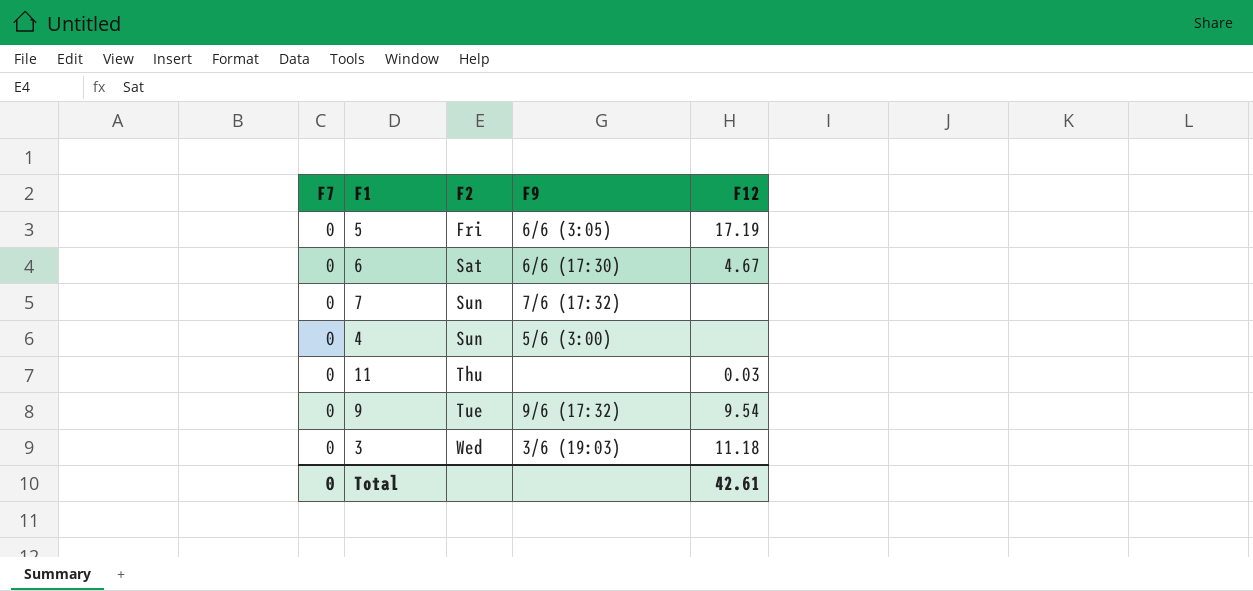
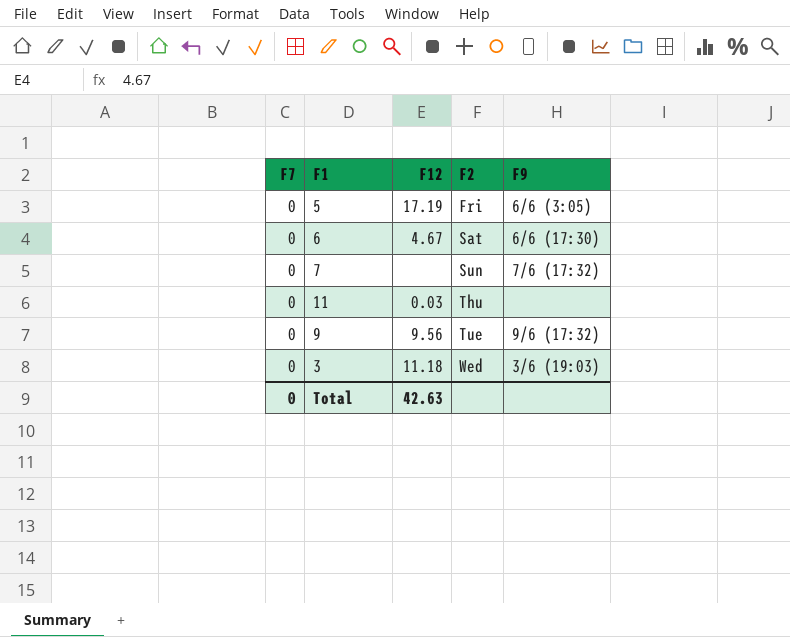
column F12 | position: 5 -> 3
row 4: 0 | Sun | 5/6 (3:00) | none -> none
9 | F12: 9.54 -> 9.56
Total | F12: 42.61 -> 42.63

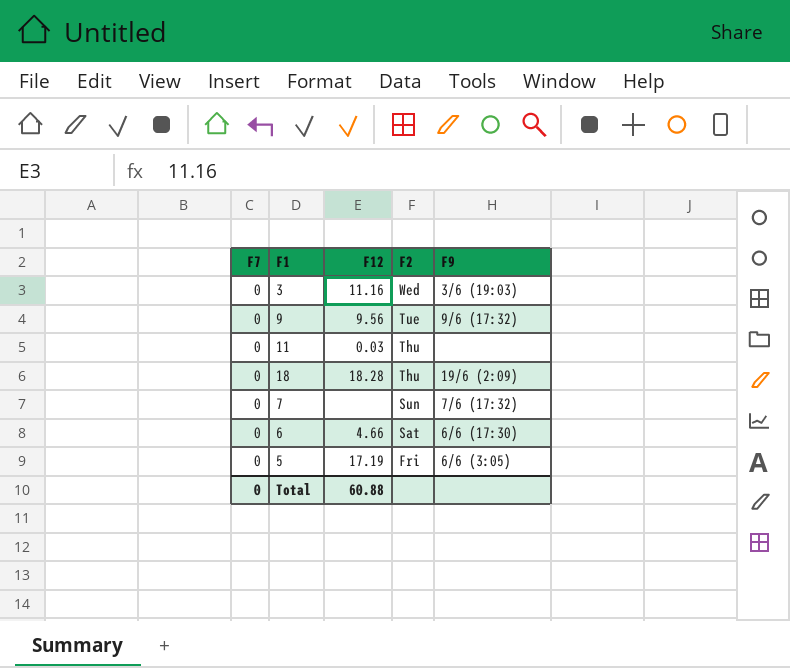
row order: F2 ascending -> F2 descending
3 | F12: 11.18 -> 11.16
row 18: none -> 0 | 18.28 | Thu | 19/6 (2:09)
6 | F12: 4.67 -> 4.66
Total | F12: 42.63 -> 60.88

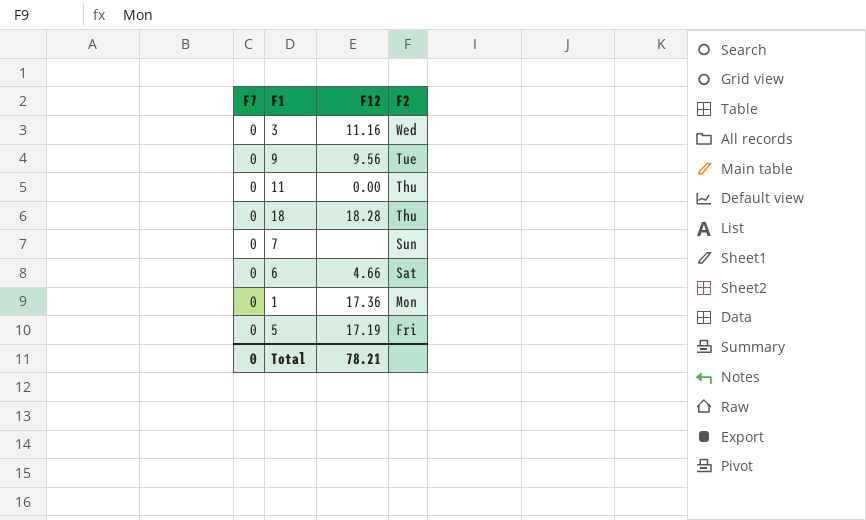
column F9 | position: 5 -> none
11 | F12: 0.03 -> 0.00
row 1: none -> 0 | 17.36 | Mon
Total | F12: 60.88 -> 78.21

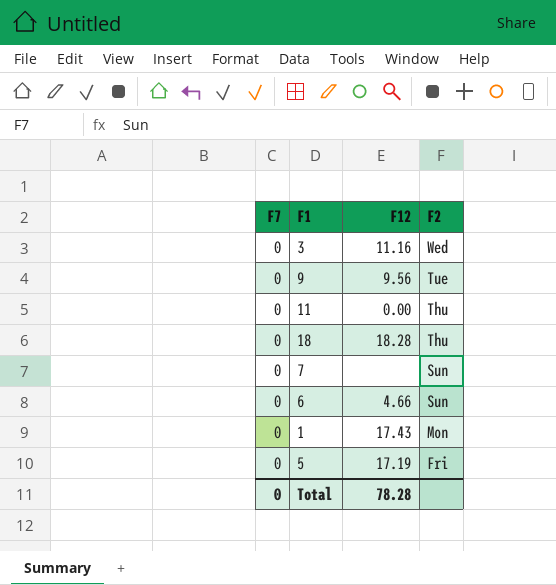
6 | F2: Sat -> Sun
1 | F12: 17.36 -> 17.43
Total | F12: 78.21 -> 78.28

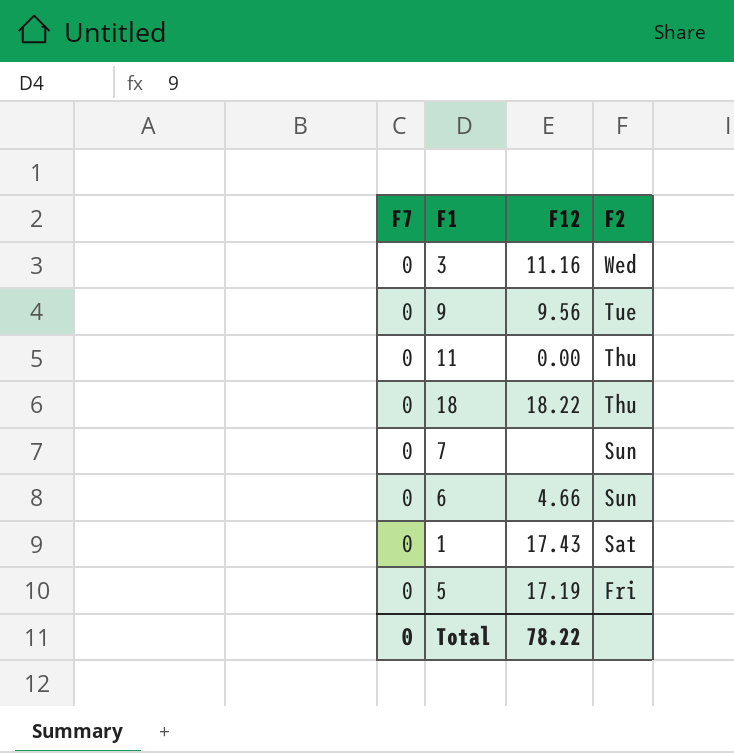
18 | F12: 18.28 -> 18.22
1 | F2: Mon -> Sat
Total | F12: 78.28 -> 78.22

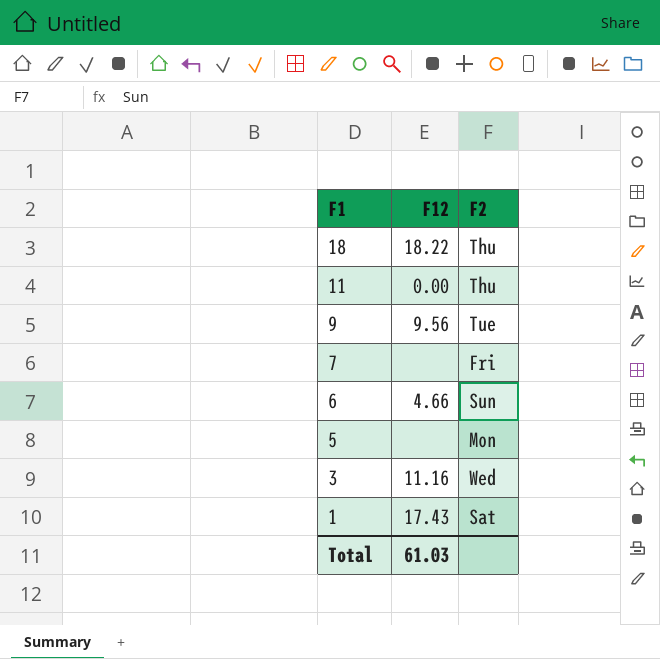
row order: F2 descending -> F1 descending
column F7 | position: 1 -> none
7 | F2: Sun -> Fri
5 | F12: 17.19 -> none
5 | F2: Fri -> Mon
Total | F12: 78.22 -> 61.03

